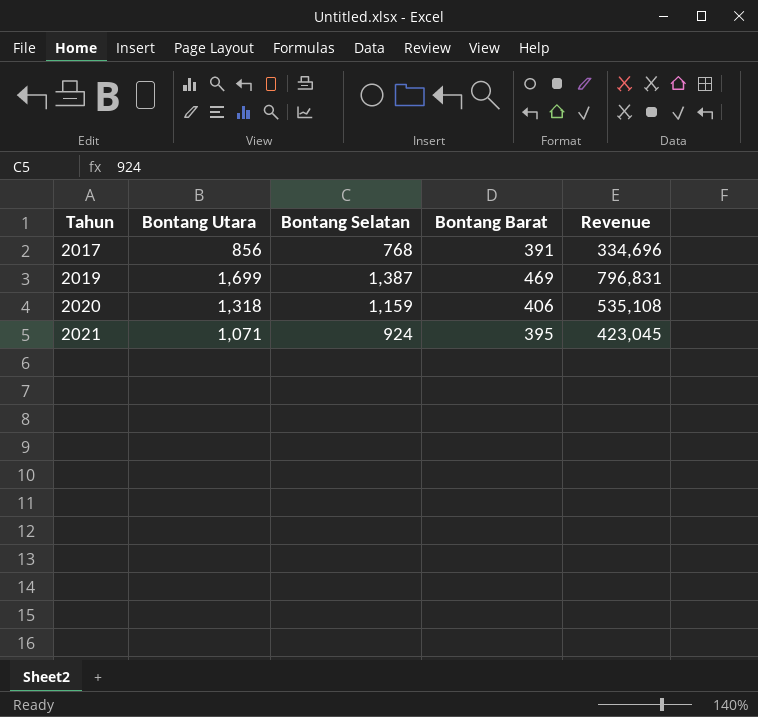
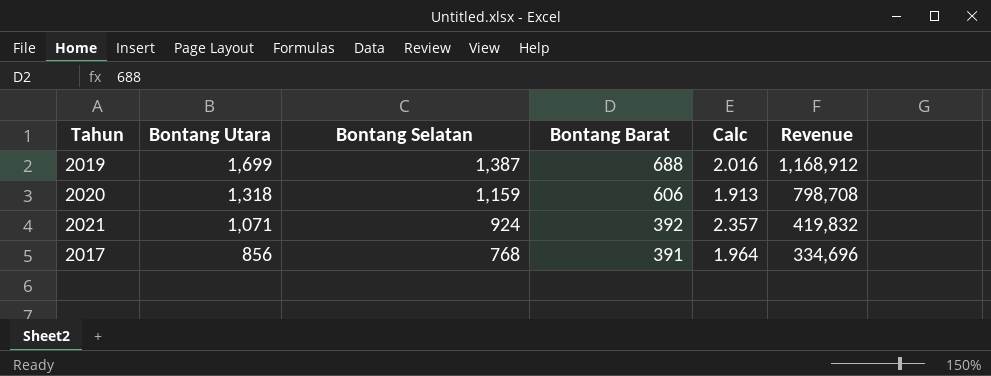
row order: Tahun ascending -> Bontang Utara descending
column Calc | formula: none -> [Bontang Selatan] / [Bontang Barat]
2019 | Bontang Barat: 469 -> 688
2019 | Revenue: 796,831 -> 1,168,912
2020 | Bontang Barat: 406 -> 606
2020 | Revenue: 535,108 -> 798,708
2021 | Bontang Barat: 395 -> 392
2021 | Revenue: 423,045 -> 419,832

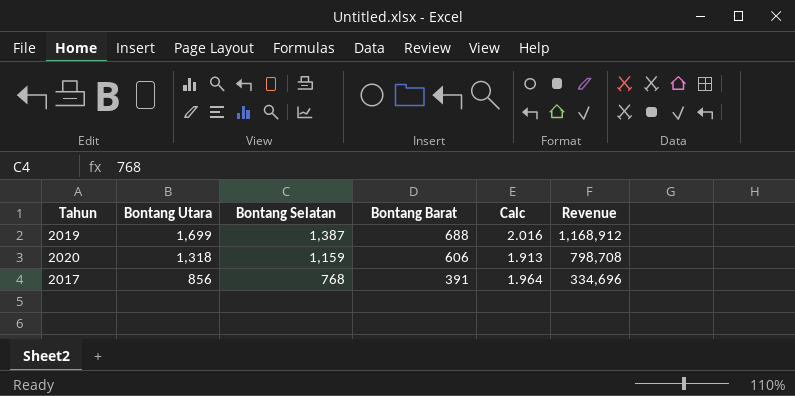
row 2021: 1,071 | 924 | 392 | 2.357 | 419,832 -> none

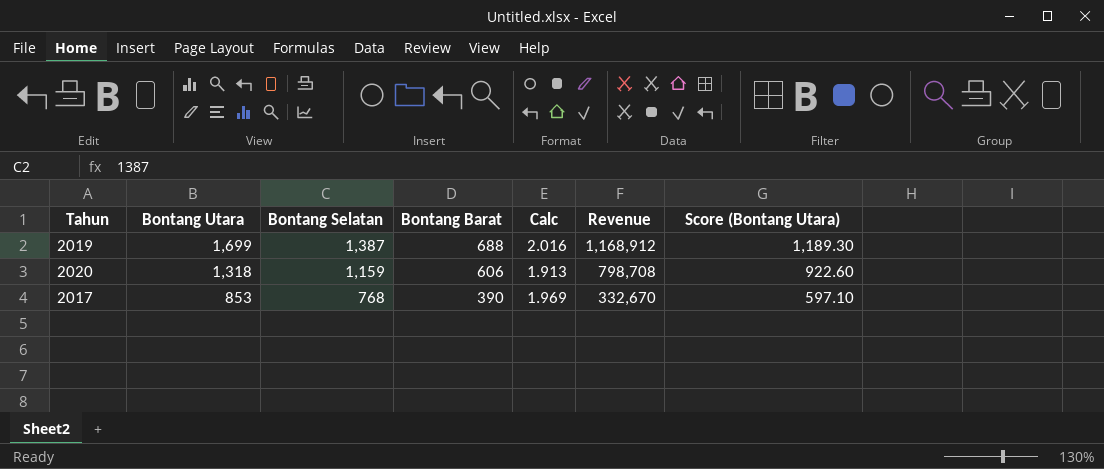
column Score (Bontang Utara) | formula: none -> [Bontang Utara] * 0.7
2017 | Bontang Utara: 856 -> 853
2017 | Bontang Barat: 391 -> 390
2017 | Calc: 1.964 -> 1.969
2017 | Revenue: 334,696 -> 332,670

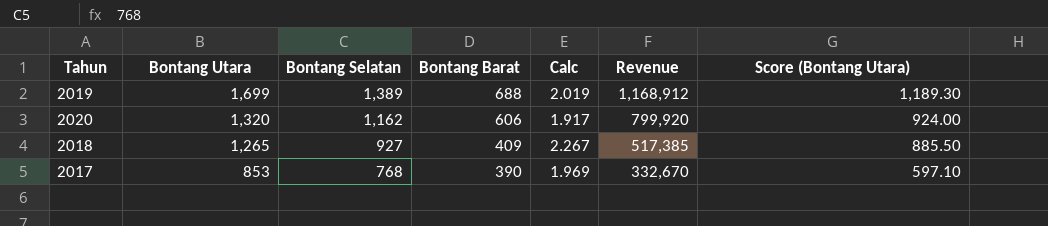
2019 | Bontang Selatan: 1,387 -> 1,389
2019 | Calc: 2.016 -> 2.019
2020 | Bontang Utara: 1,318 -> 1,320
2020 | Bontang Selatan: 1,159 -> 1,162
2020 | Calc: 1.913 -> 1.917
2020 | Revenue: 798,708 -> 799,920
2020 | Score (Bontang Utara): 922.60 -> 924.00
row 2018: none -> 1,265 | 927 | 409 | 2.267 | 517,385 | 885.50

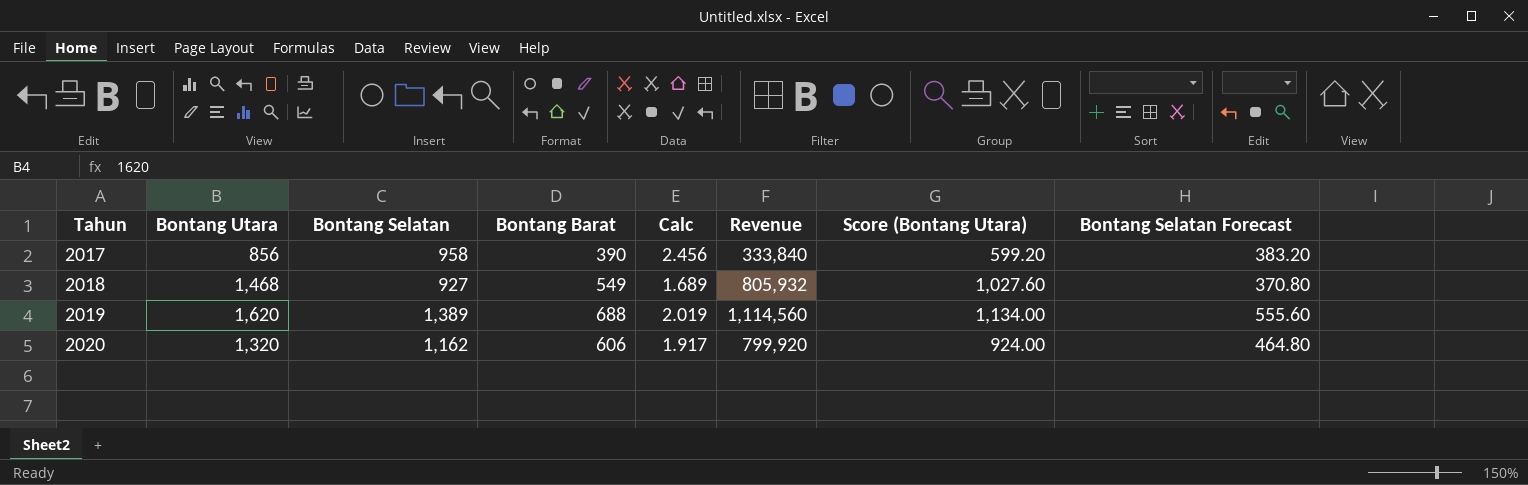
row order: Bontang Utara descending -> Tahun ascending
column Bontang Selatan Forecast | formula: none -> [Bontang Selatan] * 0.4
2017 | Bontang Utara: 853 -> 856
2017 | Bontang Selatan: 768 -> 958
2017 | Calc: 1.969 -> 2.456
2017 | Revenue: 332,670 -> 333,840
2017 | Score (Bontang Utara): 597.10 -> 599.20
2018 | Bontang Utara: 1,265 -> 1,468
2018 | Bontang Barat: 409 -> 549
2018 | Calc: 2.267 -> 1.689
2018 | Revenue: 517,385 -> 805,932
2018 | Score (Bontang Utara): 885.50 -> 1,027.60
2019 | Bontang Utara: 1,699 -> 1,620
2019 | Revenue: 1,168,912 -> 1,114,560
2019 | Score (Bontang Utara): 1,189.30 -> 1,134.00

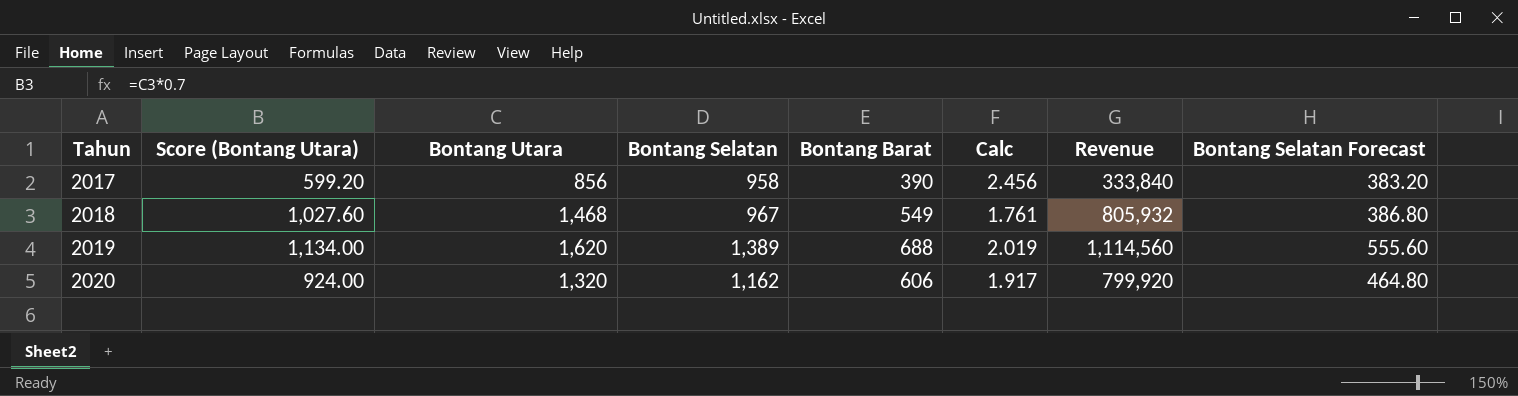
column Score (Bontang Utara) | position: 7 -> 2
2018 | Bontang Selatan: 927 -> 967
2018 | Calc: 1.689 -> 1.761
2018 | Bontang Selatan Forecast: 370.80 -> 386.80

